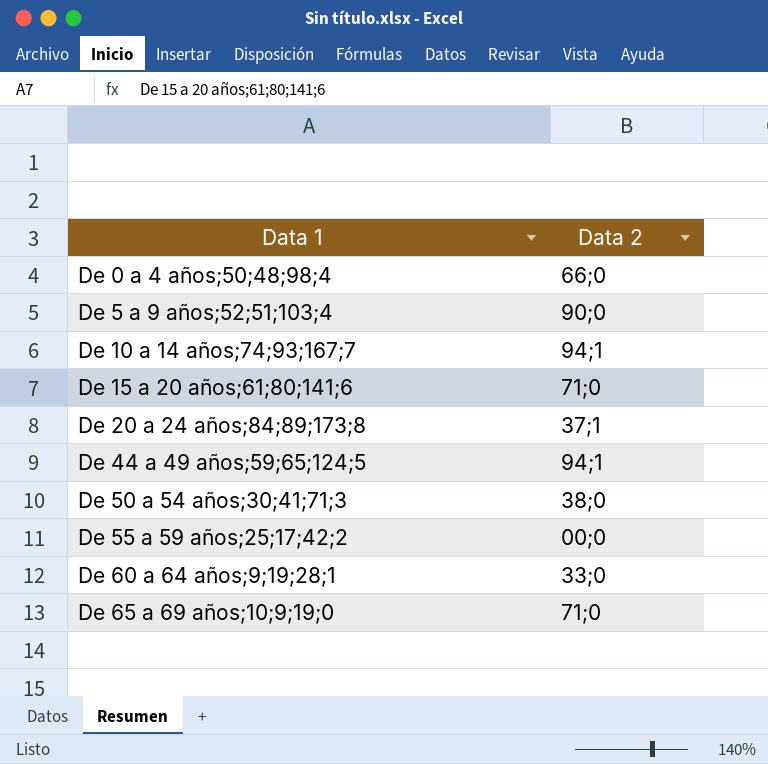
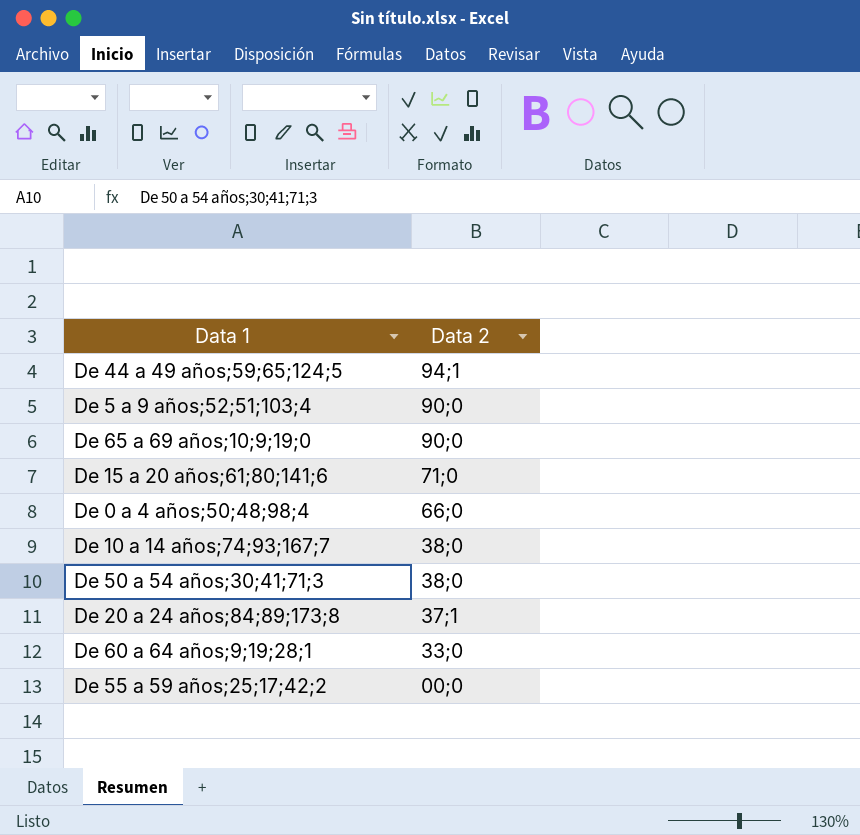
row order: Data 1 ascending -> Data 2 descending
De 65 a 69 años;10;9;19;0 | Data 2: 71;0 -> 90;0
De 10 a 14 años;74;93;167;7 | Data 2: 94;1 -> 38;0

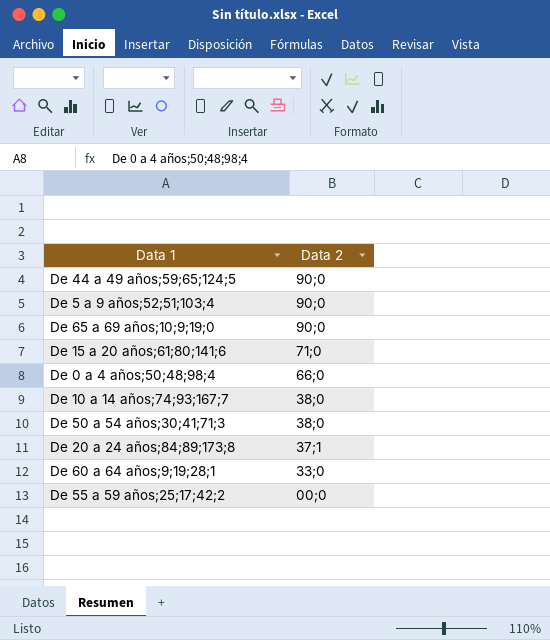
De 44 a 49 años;59;65;124;5 | Data 2: 94;1 -> 90;0

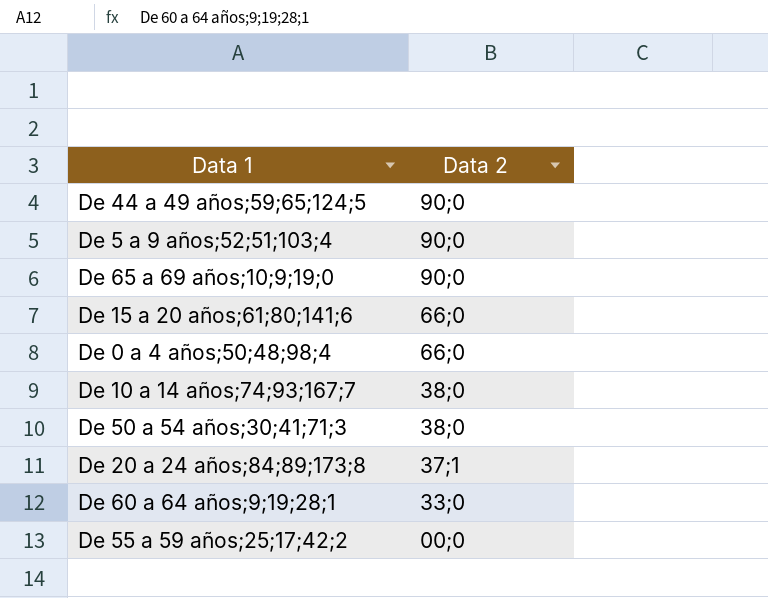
De 15 a 20 años;61;80;141;6 | Data 2: 71;0 -> 66;0

